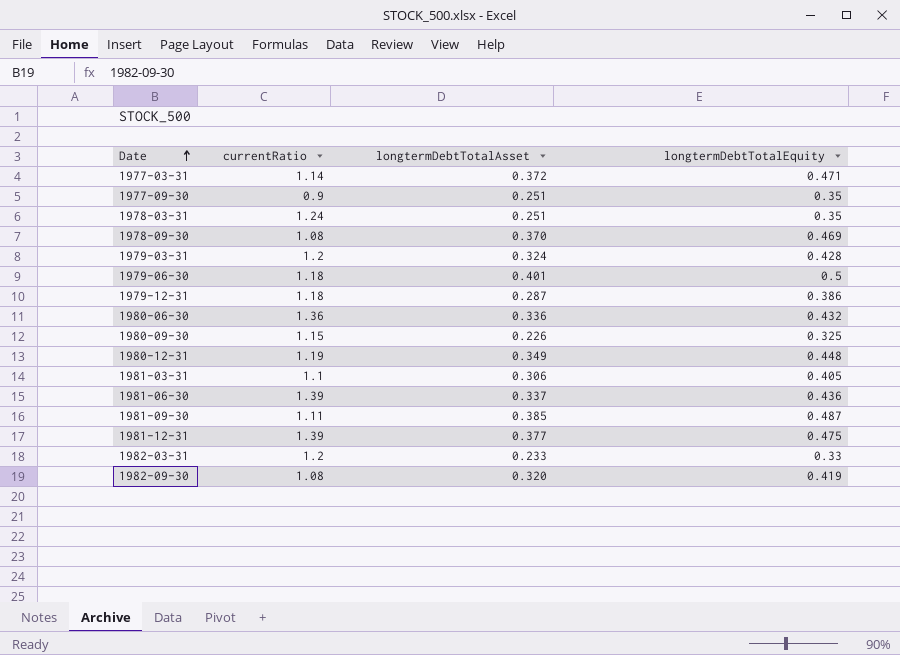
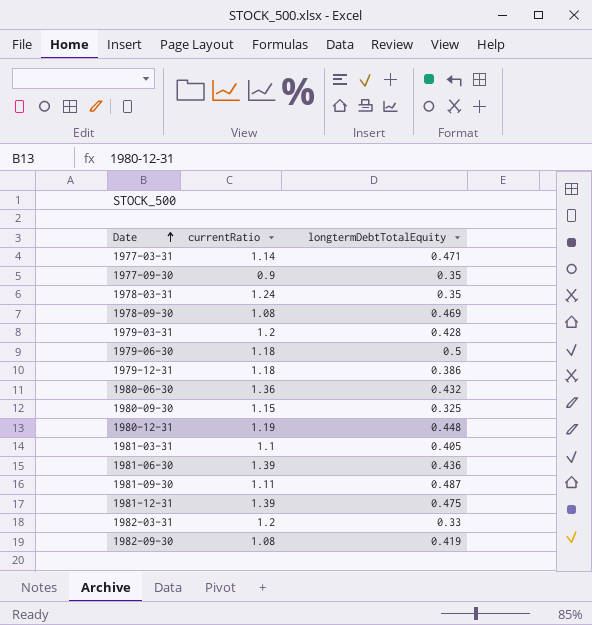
column longtermDebtTotalAsset | position: 3 -> none

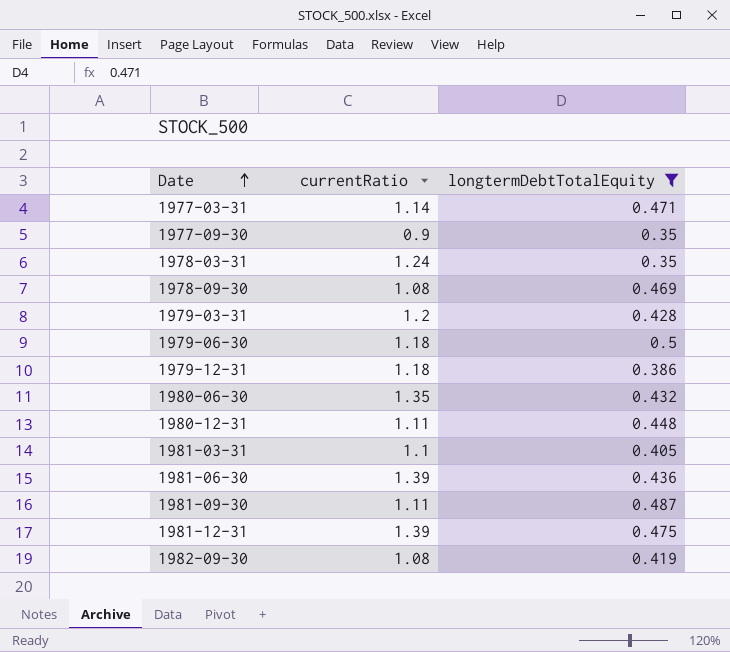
filter: none -> longtermDebtTotalEquity >= 0.35
1980-06-30 | currentRatio: 1.36 -> 1.35
1980-12-31 | currentRatio: 1.19 -> 1.11

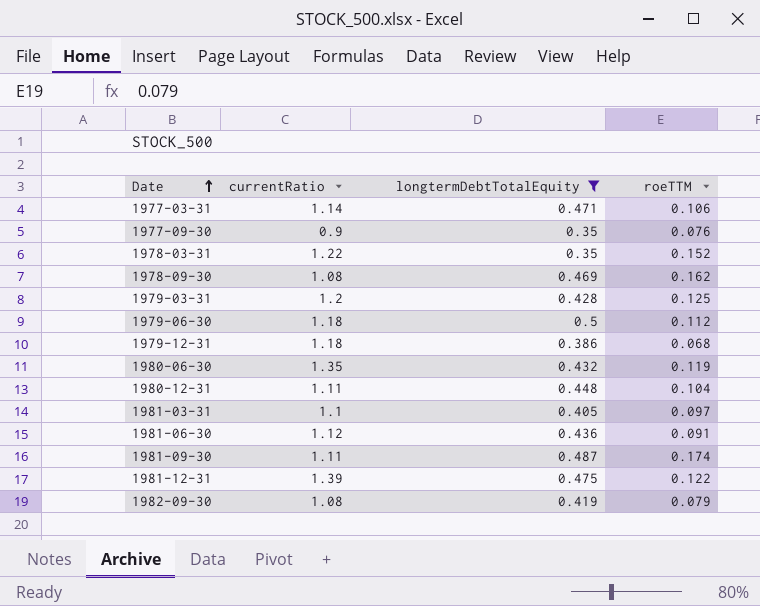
column roeTTM | position: none -> 4
1978-03-31 | currentRatio: 1.24 -> 1.22
1981-06-30 | currentRatio: 1.39 -> 1.12

